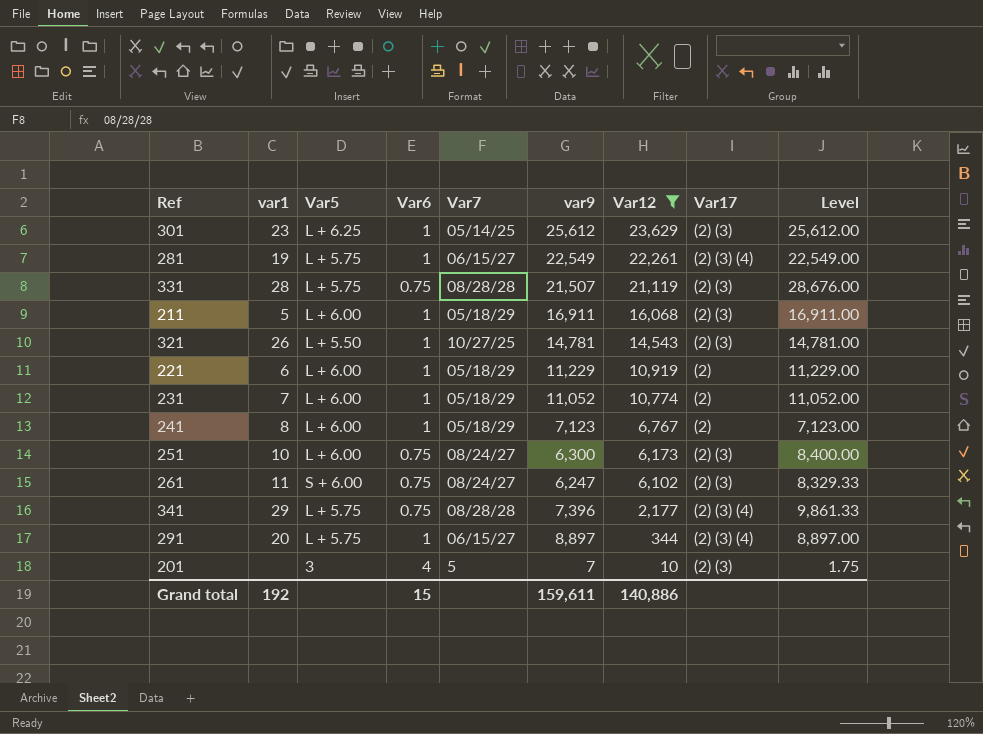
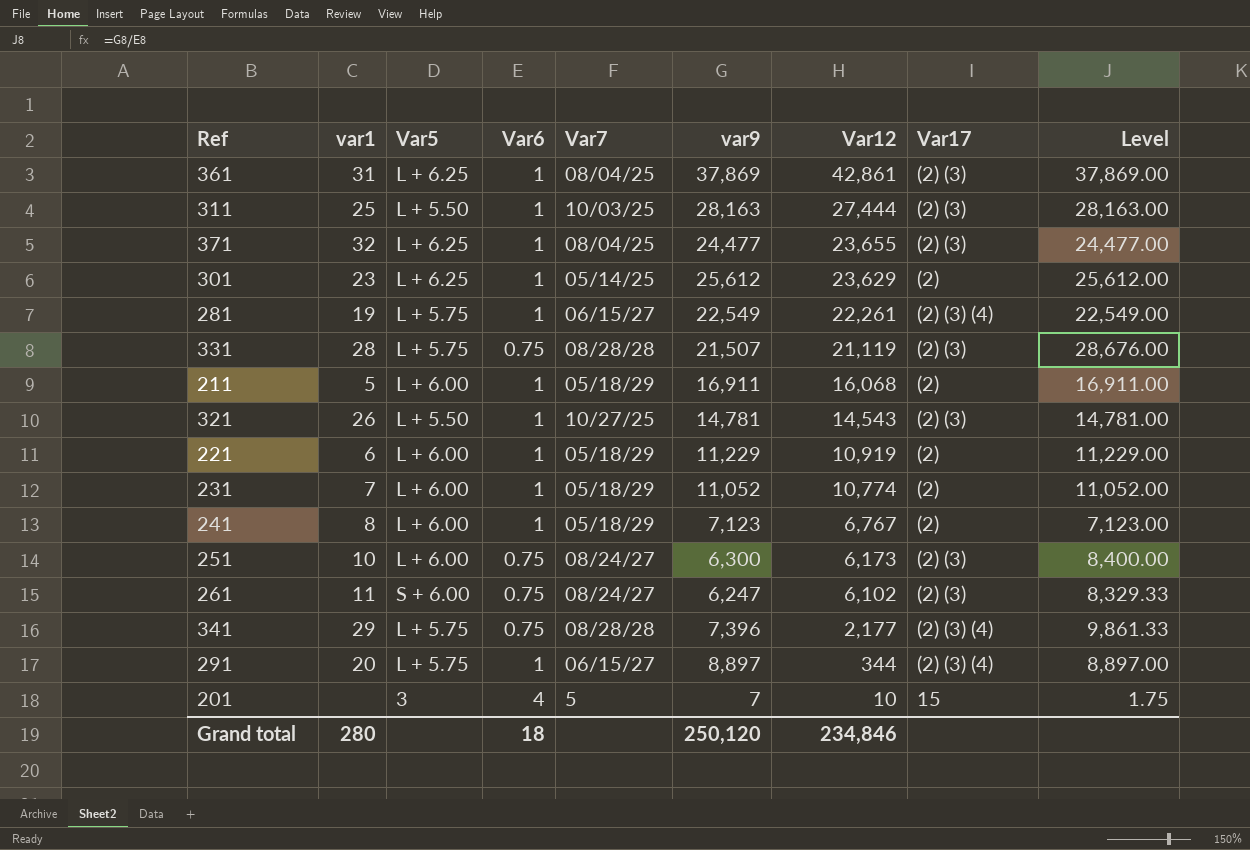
filter: Var12 <= 23,629 -> none
301 | Var17: (2) (3) -> (2)
211 | Var17: (2) (3) -> (2)
201 | Var17: (2) (3) -> 15
Grand total | var1: 192 -> 280
Grand total | Var6: 15 -> 18
Grand total | var9: 159,611 -> 250,120
Grand total | Var12: 140,886 -> 234,846

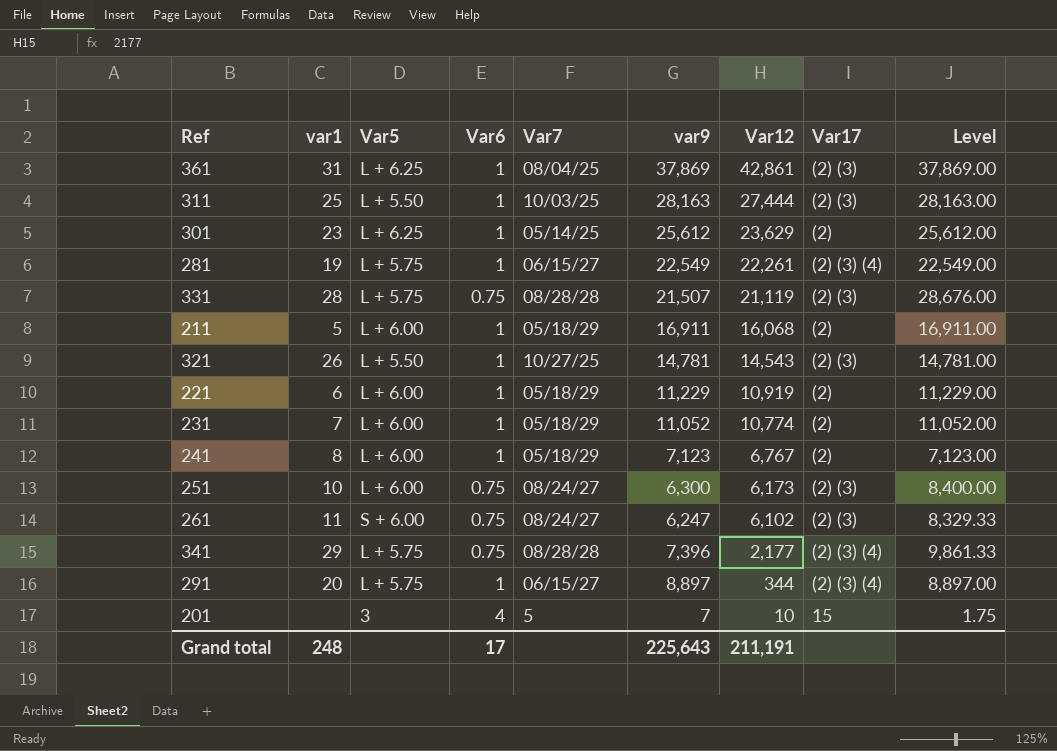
row 371: 32 | L + 6.25 | 1 | 08/04/25 | 24,477 | 23,655 | (2) (3) | 24,477.00 -> none
Grand total | var1: 280 -> 248
Grand total | Var6: 18 -> 17
Grand total | var9: 250,120 -> 225,643
Grand total | Var12: 234,846 -> 211,191

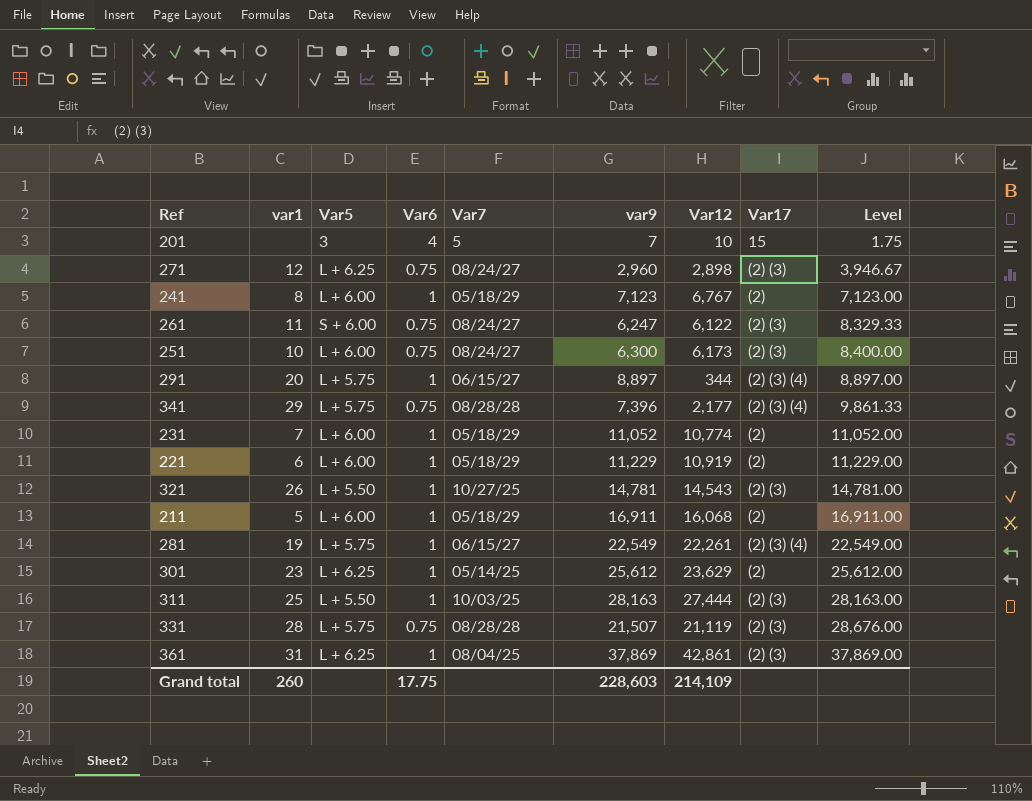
row order: Var12 descending -> Level ascending
row 271: none -> 12 | L + 6.25 | 0.75 | 08/24/27 | 2,960 | 2,898 | (2) (3) | 3,946.67
261 | Var12: 6,102 -> 6,122
Grand total | var1: 248 -> 260
Grand total | Var6: 17 -> 17.75
Grand total | var9: 225,643 -> 228,603
Grand total | Var12: 211,191 -> 214,109

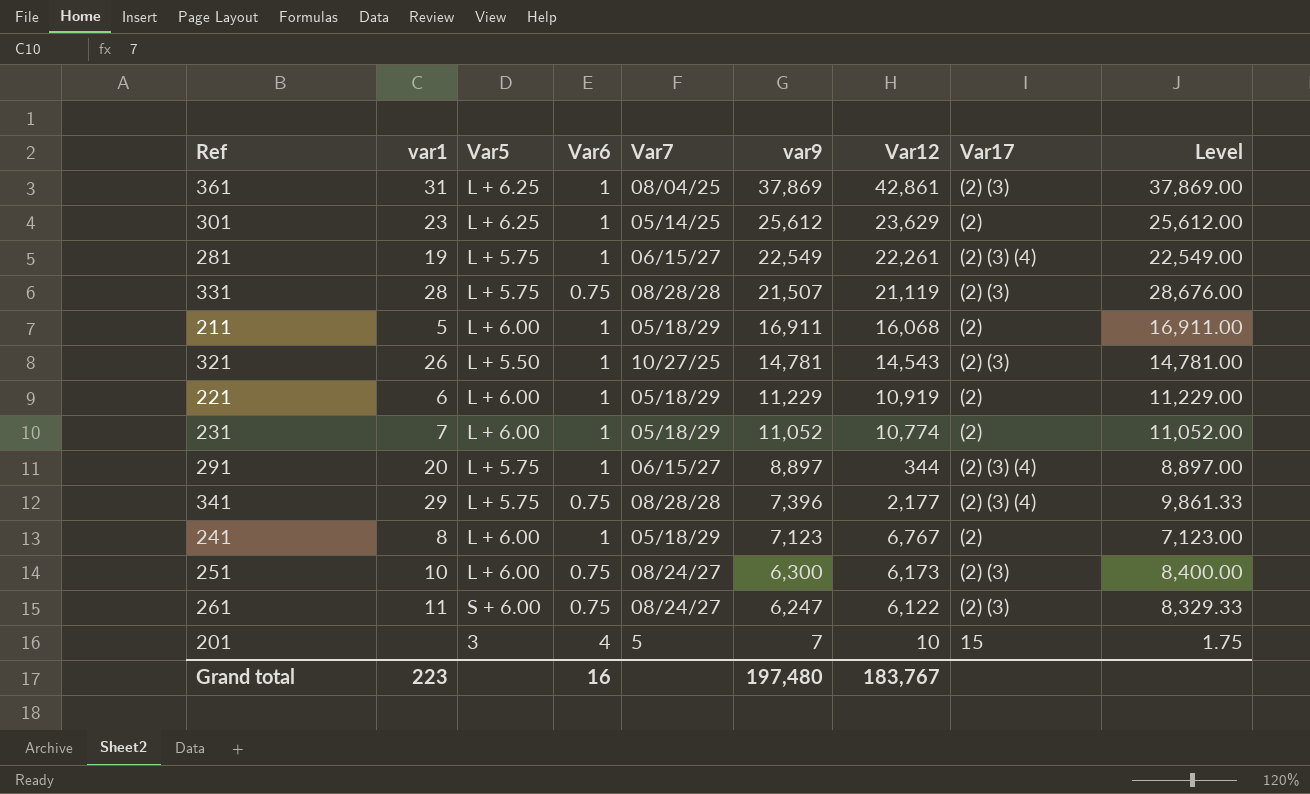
row order: Level ascending -> var9 descending
row 271: 12 | L + 6.25 | 0.75 | 08/24/27 | 2,960 | 2,898 | (2) (3) | 3,946.67 -> none
row 311: 25 | L + 5.50 | 1 | 10/03/25 | 28,163 | 27,444 | (2) (3) | 28,163.00 -> none
Grand total | var1: 260 -> 223
Grand total | Var6: 17.75 -> 16
Grand total | var9: 228,603 -> 197,480
Grand total | Var12: 214,109 -> 183,767

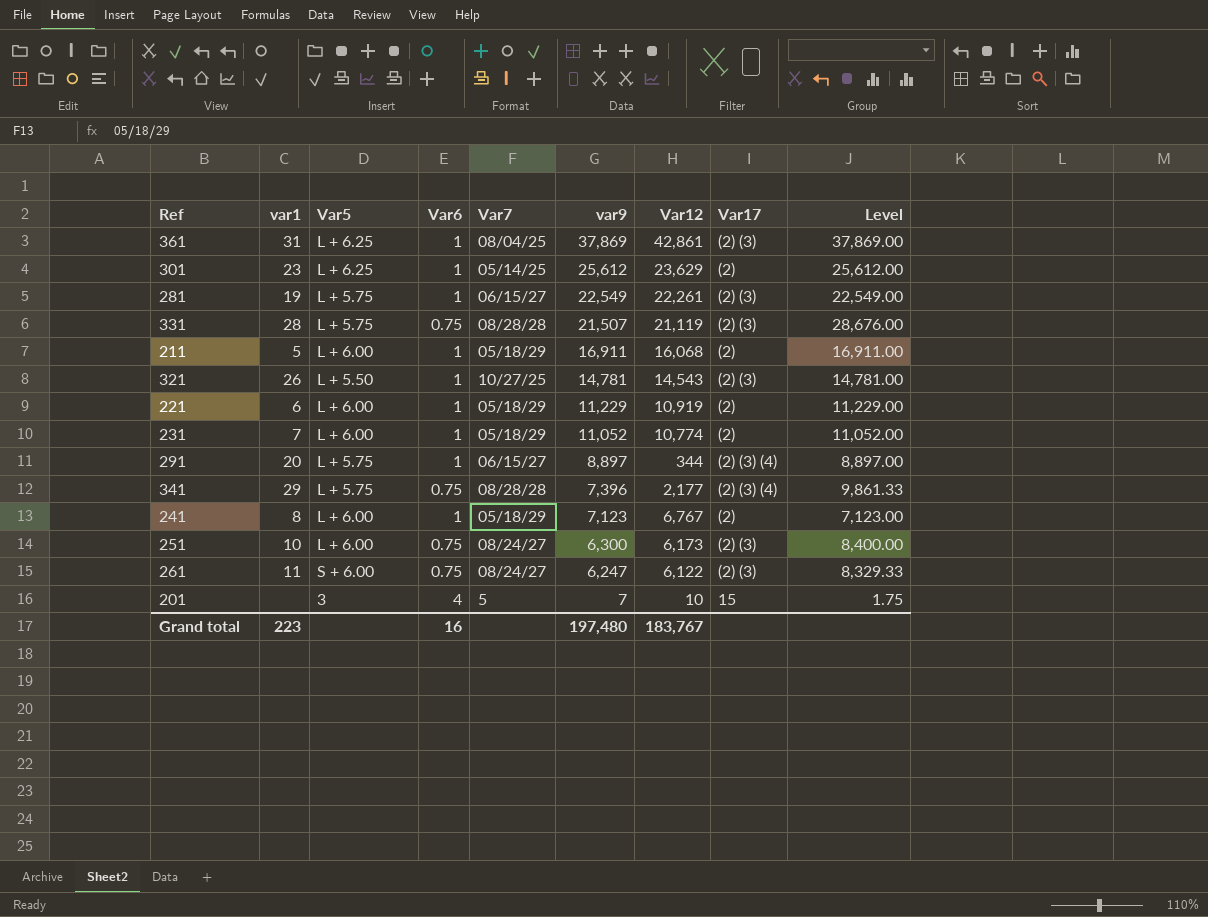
281 | Var17: (2) (3) (4) -> (2) (3)

